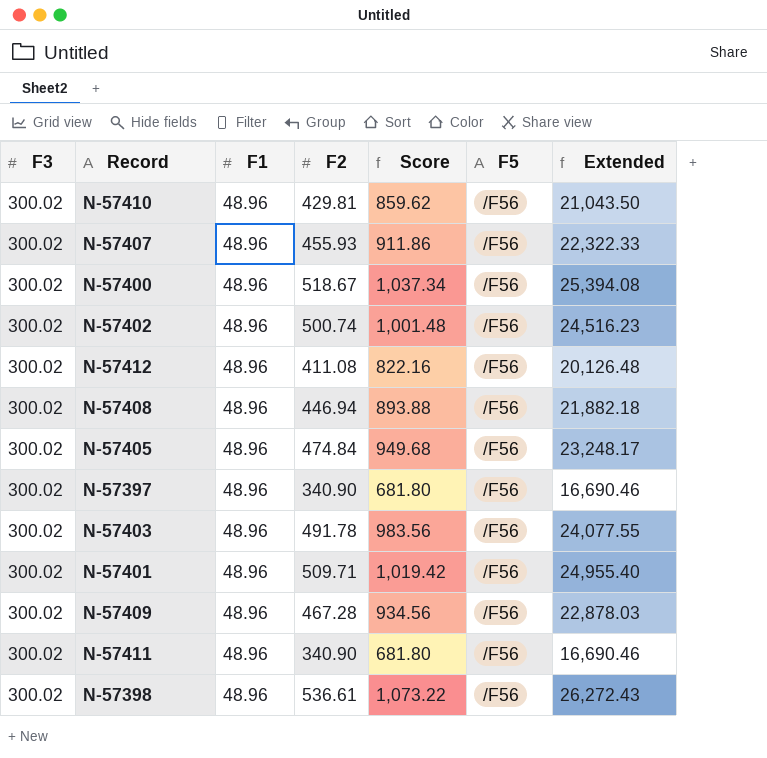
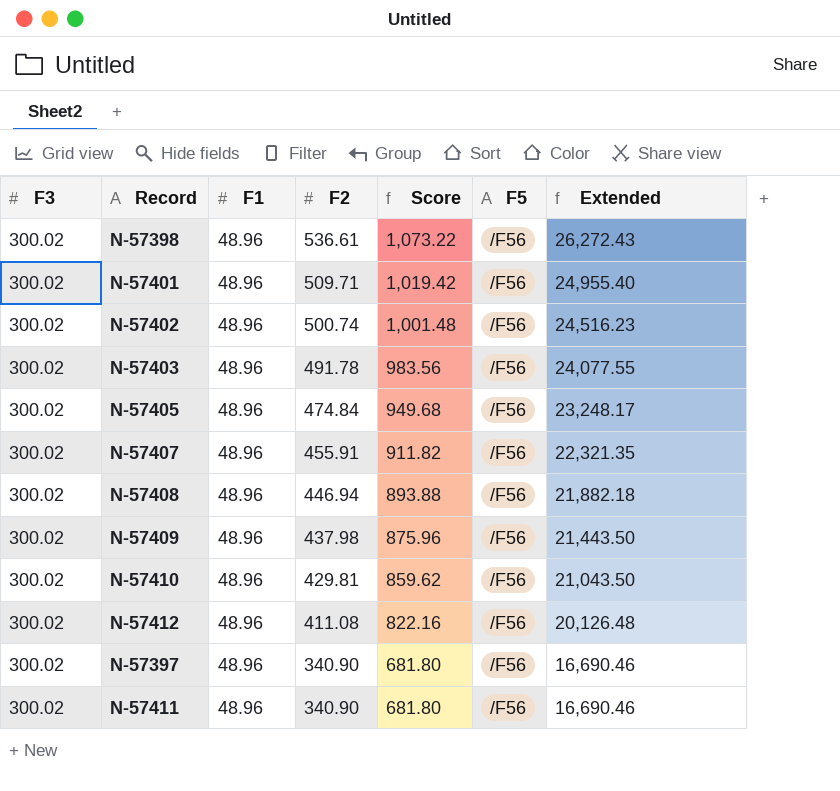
row order: none -> F2 descending
row N-57400: 300.02 | 48.96 | 518.67 | 1,037.34 | /F56 | 25,394.08 -> none
N-57407 | F2: 455.93 -> 455.91
N-57407 | Score: 911.86 -> 911.82
N-57407 | Extended: 22,322.33 -> 22,321.35
N-57409 | F2: 467.28 -> 437.98
N-57409 | Score: 934.56 -> 875.96
N-57409 | Extended: 22,878.03 -> 21,443.50

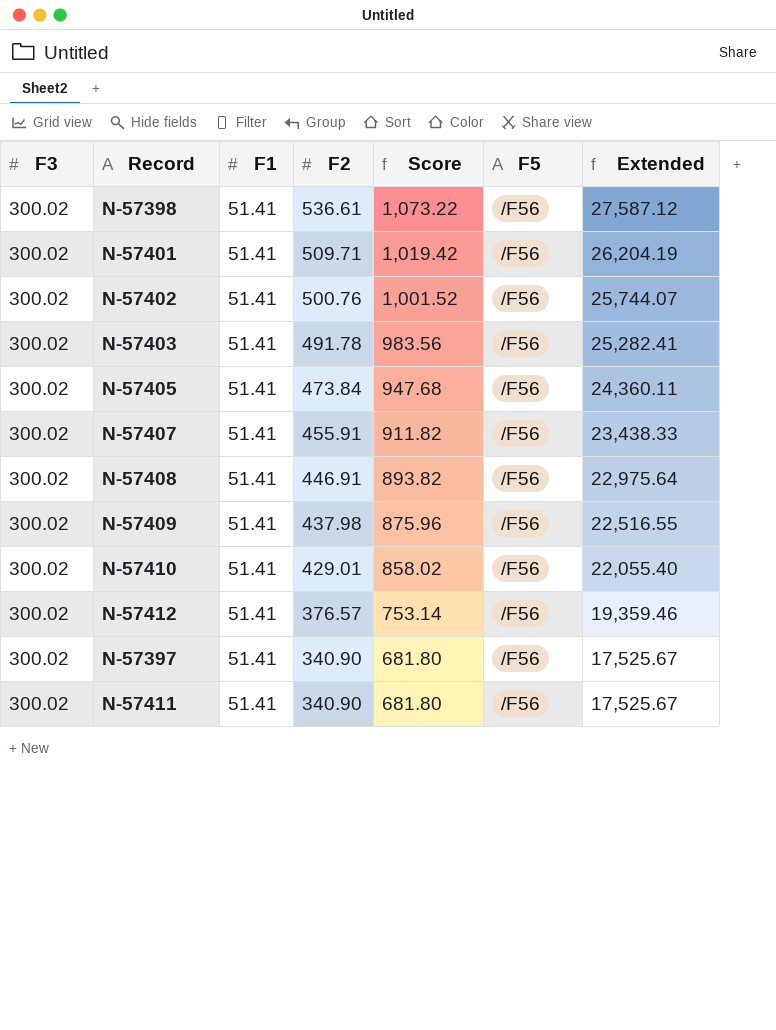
N-57398 | F1: 48.96 -> 51.41
N-57398 | Extended: 26,272.43 -> 27,587.12
N-57401 | F1: 48.96 -> 51.41
N-57401 | Extended: 24,955.40 -> 26,204.19
N-57402 | F1: 48.96 -> 51.41
N-57402 | F2: 500.74 -> 500.76
N-57402 | Score: 1,001.48 -> 1,001.52
N-57402 | Extended: 24,516.23 -> 25,744.07
N-57403 | F1: 48.96 -> 51.41
N-57403 | Extended: 24,077.55 -> 25,282.41
N-57405 | F1: 48.96 -> 51.41
N-57405 | F2: 474.84 -> 473.84
N-57405 | Score: 949.68 -> 947.68
N-57405 | Extended: 23,248.17 -> 24,360.11
N-57407 | F1: 48.96 -> 51.41
N-57407 | Extended: 22,321.35 -> 23,438.33
N-57408 | F1: 48.96 -> 51.41
N-57408 | F2: 446.94 -> 446.91
N-57408 | Score: 893.88 -> 893.82
N-57408 | Extended: 21,882.18 -> 22,975.64
N-57409 | F1: 48.96 -> 51.41
N-57409 | Extended: 21,443.50 -> 22,516.55
N-57410 | F1: 48.96 -> 51.41
N-57410 | F2: 429.81 -> 429.01
N-57410 | Score: 859.62 -> 858.02
N-57410 | Extended: 21,043.50 -> 22,055.40
N-57412 | F1: 48.96 -> 51.41
N-57412 | F2: 411.08 -> 376.57
N-57412 | Score: 822.16 -> 753.14
N-57412 | Extended: 20,126.48 -> 19,359.46
N-57397 | F1: 48.96 -> 51.41
N-57397 | Extended: 16,690.46 -> 17,525.67
N-57411 | F1: 48.96 -> 51.41
N-57411 | Extended: 16,690.46 -> 17,525.67

